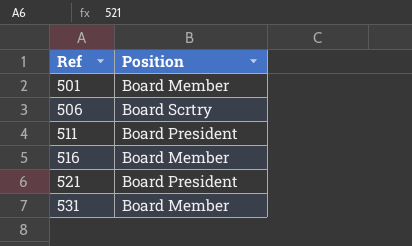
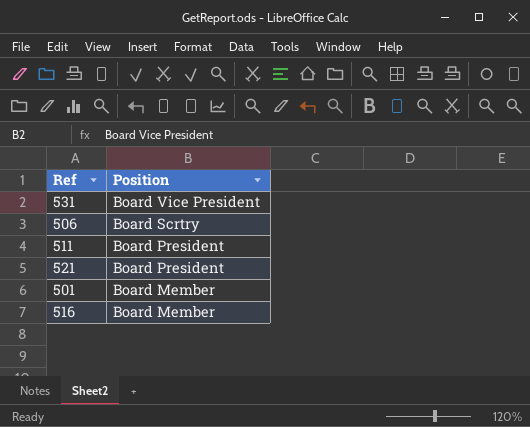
row order: Ref ascending -> Position descending
531 | Position: Board Member -> Board Vice President

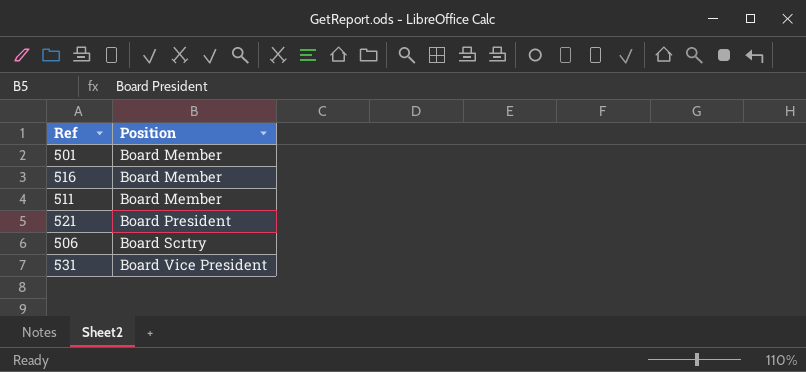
row order: Position descending -> Position ascending
511 | Position: Board President -> Board Member

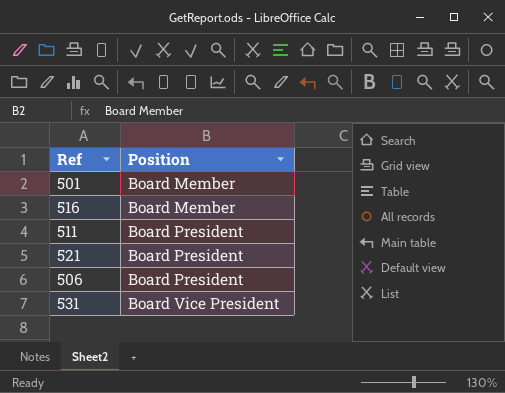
511 | Position: Board Member -> Board President
506 | Position: Board Scrtry -> Board President

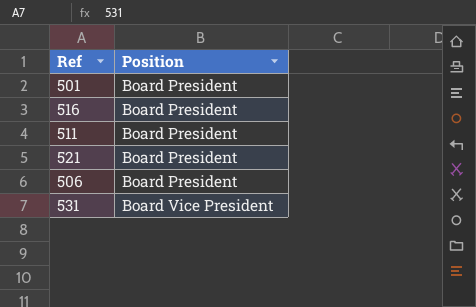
501 | Position: Board Member -> Board President
516 | Position: Board Member -> Board President

